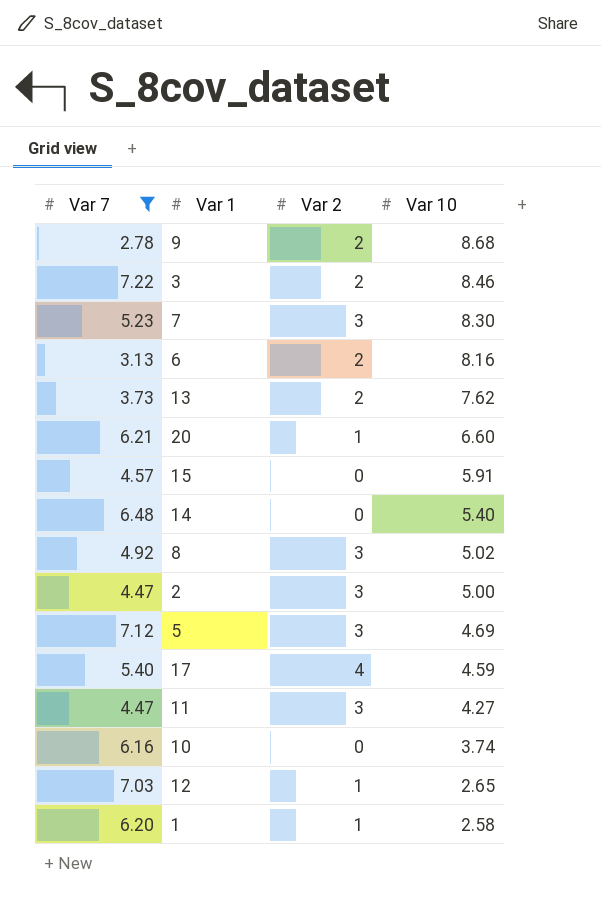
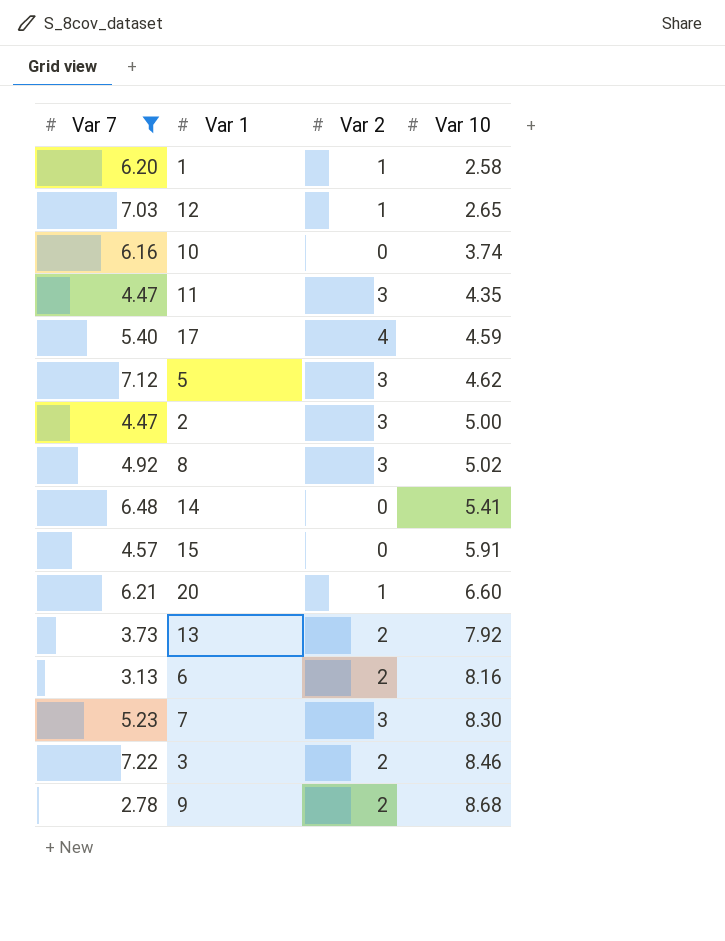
row order: Var 10 descending -> Var 10 ascending
11 | Var 10: 4.27 -> 4.35
5 | Var 10: 4.69 -> 4.62
14 | Var 10: 5.40 -> 5.41
13 | Var 10: 7.62 -> 7.92

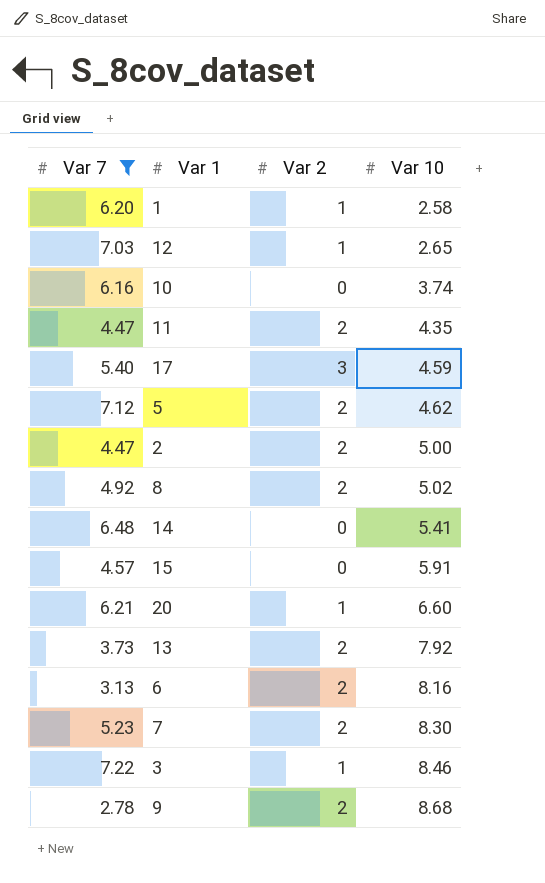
11 | Var 2: 3 -> 2
17 | Var 2: 4 -> 3
5 | Var 2: 3 -> 2
2 | Var 2: 3 -> 2
8 | Var 2: 3 -> 2
7 | Var 2: 3 -> 2
3 | Var 2: 2 -> 1

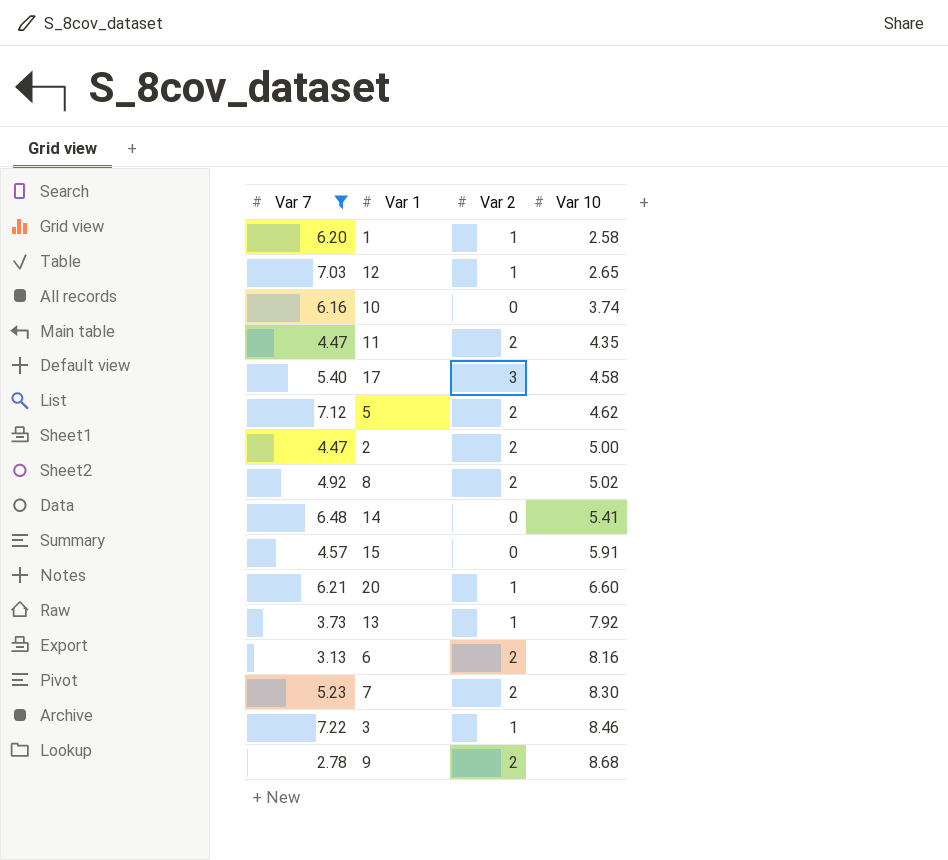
17 | Var 10: 4.59 -> 4.58
13 | Var 2: 2 -> 1

